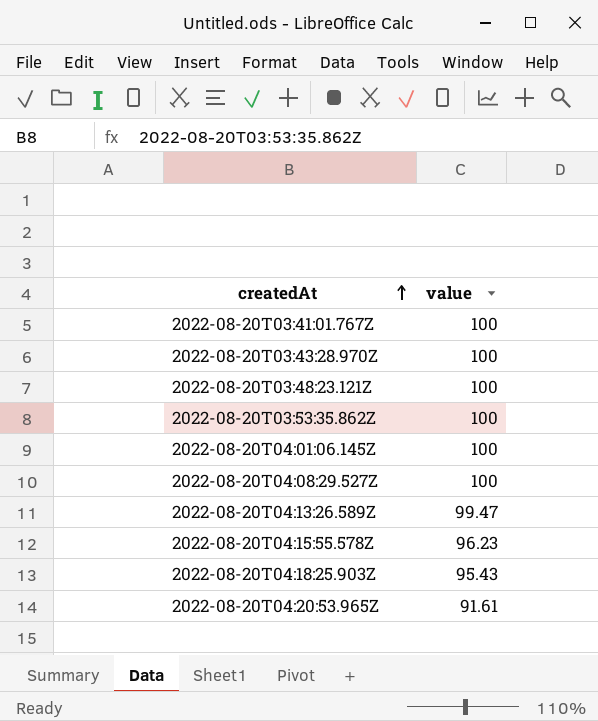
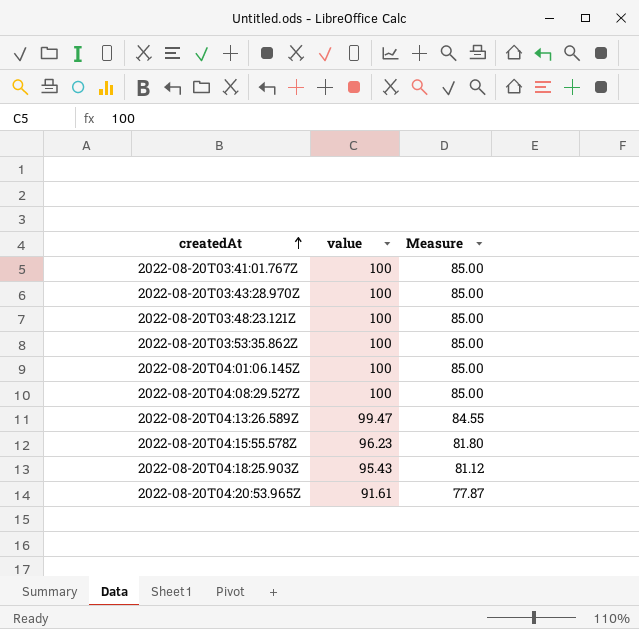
column Measure | formula: none -> [value] * 0.85

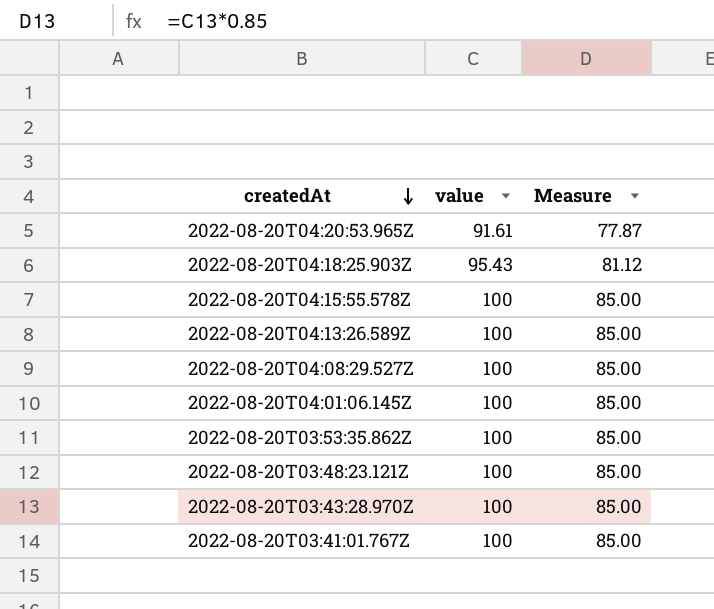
row order: createdAt ascending -> createdAt descending
2022-08-20T04:15:55.578Z | value: 96.23 -> 100
2022-08-20T04:15:55.578Z | Measure: 81.80 -> 85.00
2022-08-20T04:13:26.589Z | value: 99.47 -> 100
2022-08-20T04:13:26.589Z | Measure: 84.55 -> 85.00

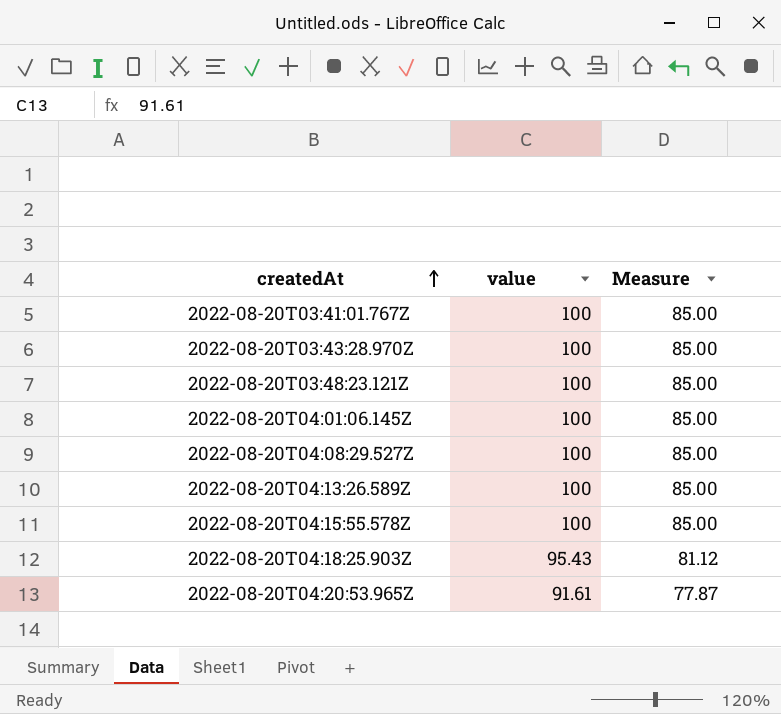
row order: createdAt descending -> createdAt ascending
row 2022-08-20T03:53:35.862Z: 100 | 85.00 -> none

